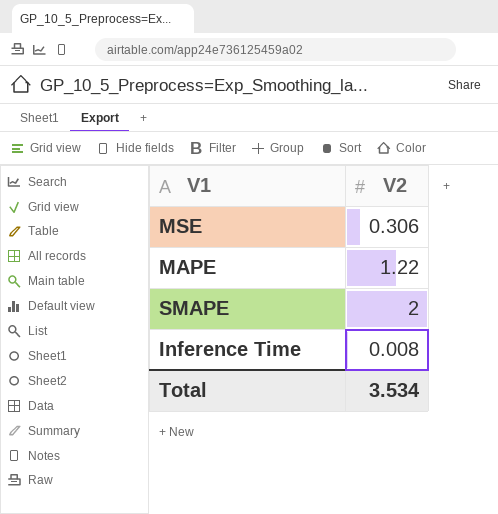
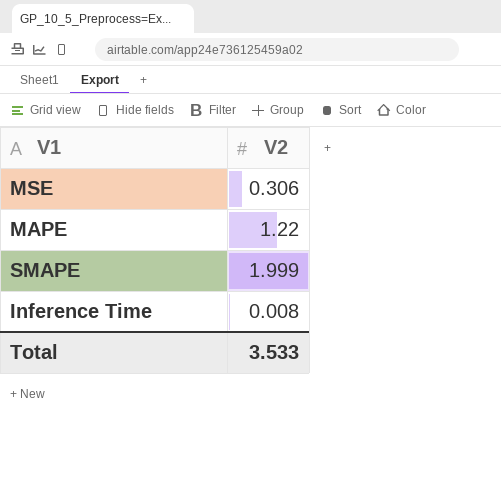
SMAPE | V2: 2 -> 1.999
Total | V2: 3.534 -> 3.533

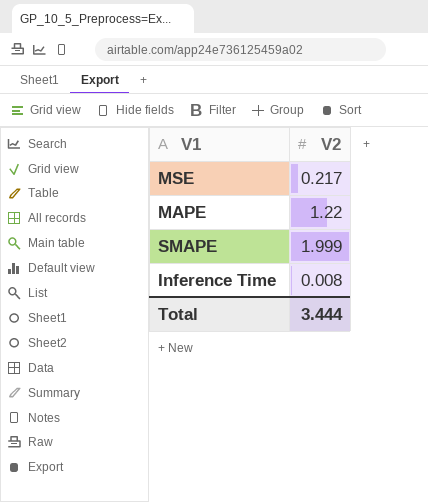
MSE | V2: 0.306 -> 0.217
Total | V2: 3.533 -> 3.444

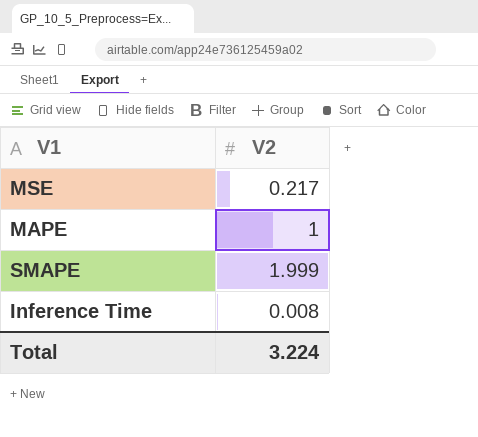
MAPE | V2: 1.22 -> 1
Total | V2: 3.444 -> 3.224

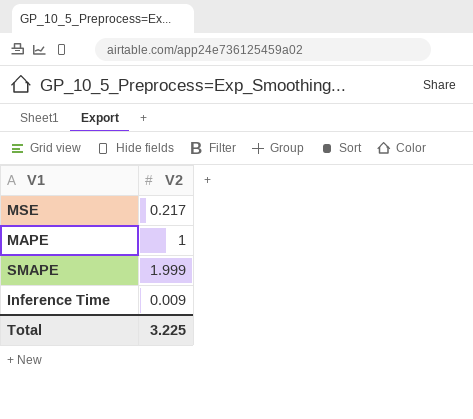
Inference Time | V2: 0.008 -> 0.009
Total | V2: 3.224 -> 3.225

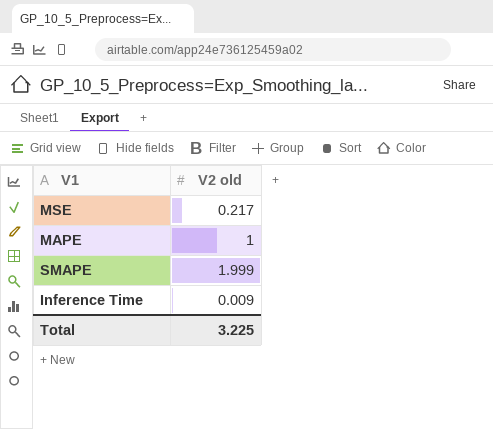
column name: V2 -> V2 old

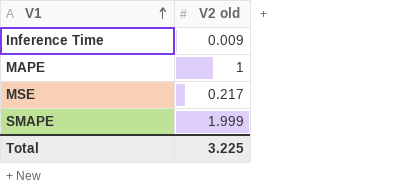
row order: none -> V1 ascending

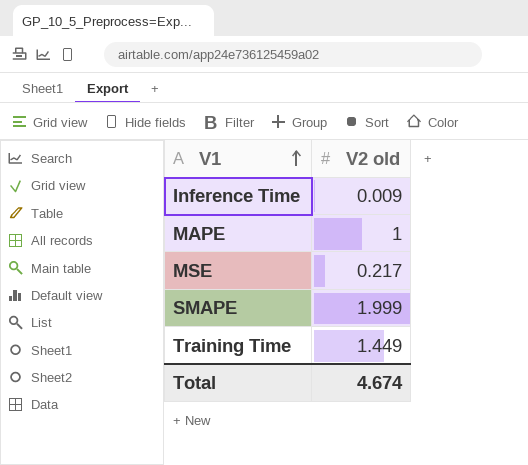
row Training Time: none -> 1.449
Total | V2 old: 3.225 -> 4.674

